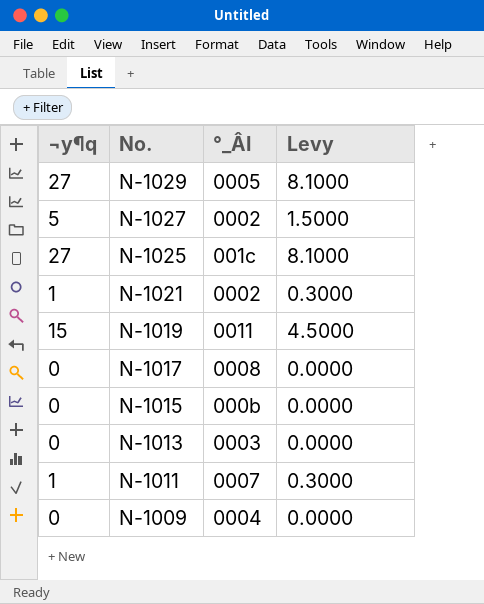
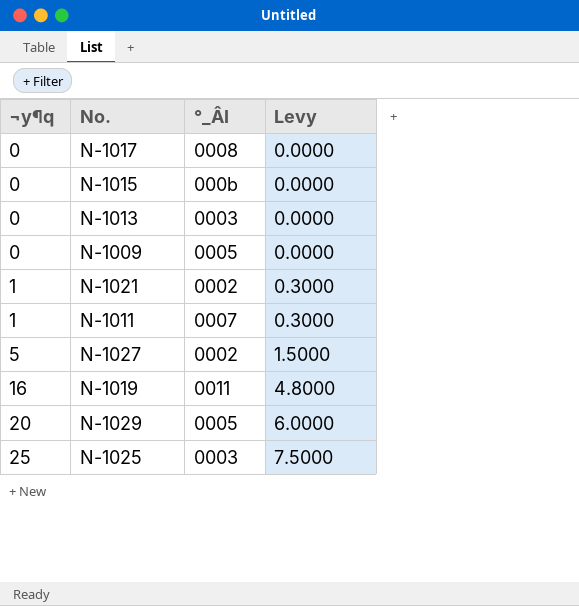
row order: No. descending -> ¬y¶q ascending
N-1009 | °_ÂI: 0004 -> 0005
N-1019 | ¬y¶q: 15 -> 16
N-1019 | Levy: 4.5000 -> 4.8000
N-1029 | ¬y¶q: 27 -> 20
N-1029 | Levy: 8.1000 -> 6.0000
N-1025 | ¬y¶q: 27 -> 25
N-1025 | °_ÂI: 001c -> 0003
N-1025 | Levy: 8.1000 -> 7.5000

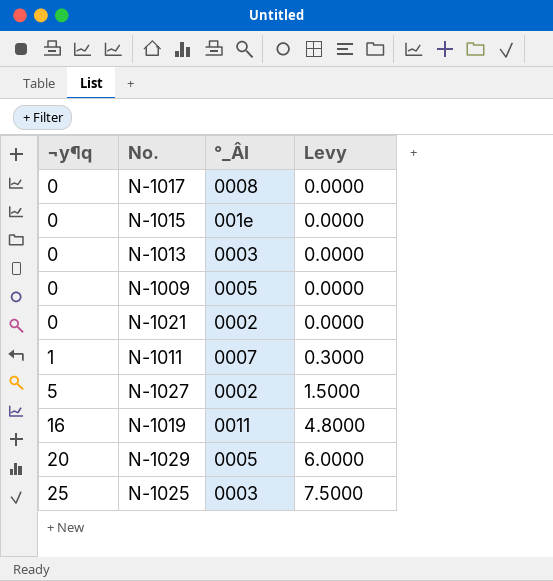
N-1015 | °_ÂI: 000b -> 001e
N-1021 | ¬y¶q: 1 -> 0
N-1021 | Levy: 0.3000 -> 0.0000

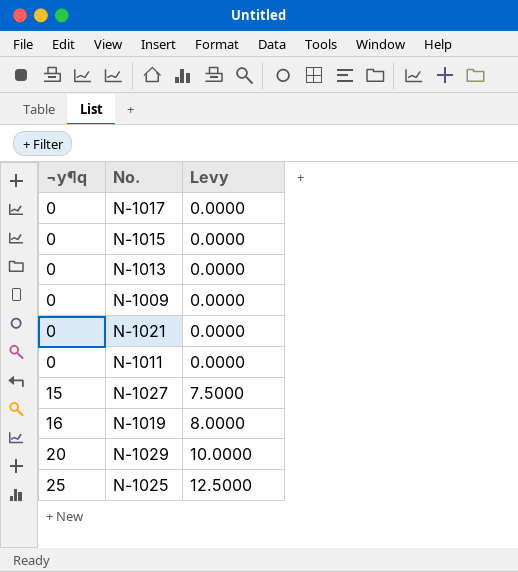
column °_ÂI | position: 3 -> none
column Levy | formula: [¬y¶q] * 0.3 -> [¬y¶q] * 0.5
N-1011 | ¬y¶q: 1 -> 0
N-1027 | ¬y¶q: 5 -> 15

